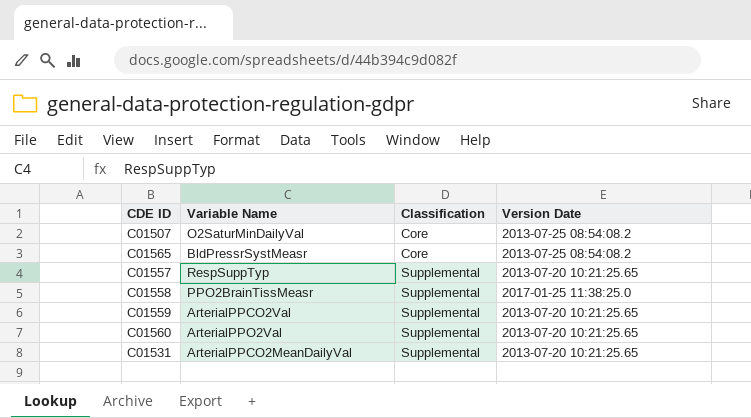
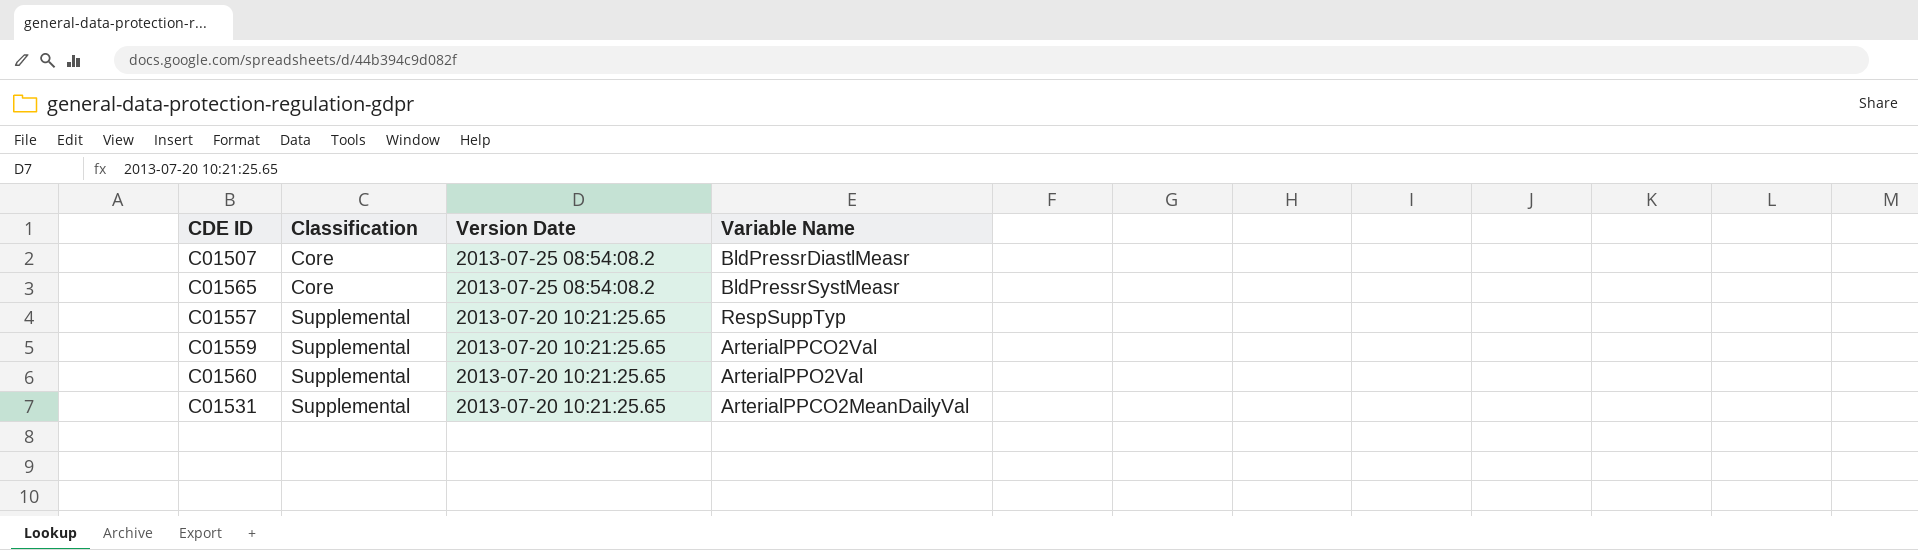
column Variable Name | position: 2 -> 4
row C01558: PPO2BrainTissMeasr | Supplemental | 2017-01-25 11:38:25.0 -> none
C01507 | Variable Name: O2SaturMinDailyVal -> BldPressrDiastlMeasr

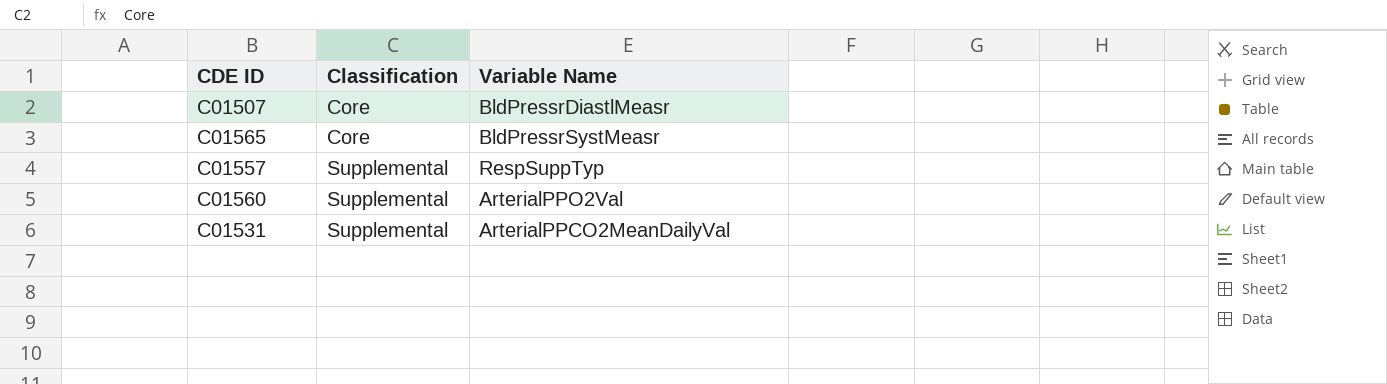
column Version Date | position: 3 -> none
row C01559: Supplemental | 2013-07-20 10:21:25.65 | ArterialPPCO2Val -> none

